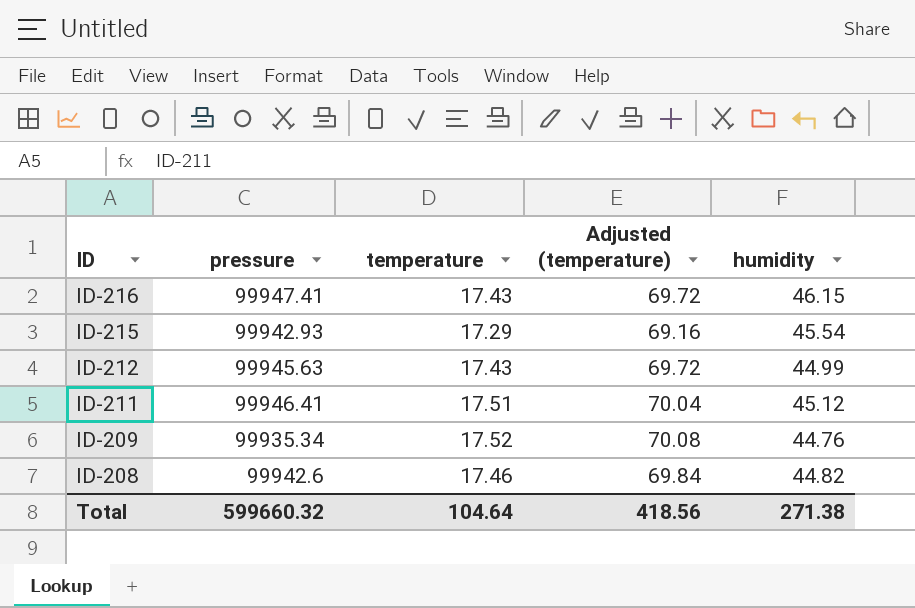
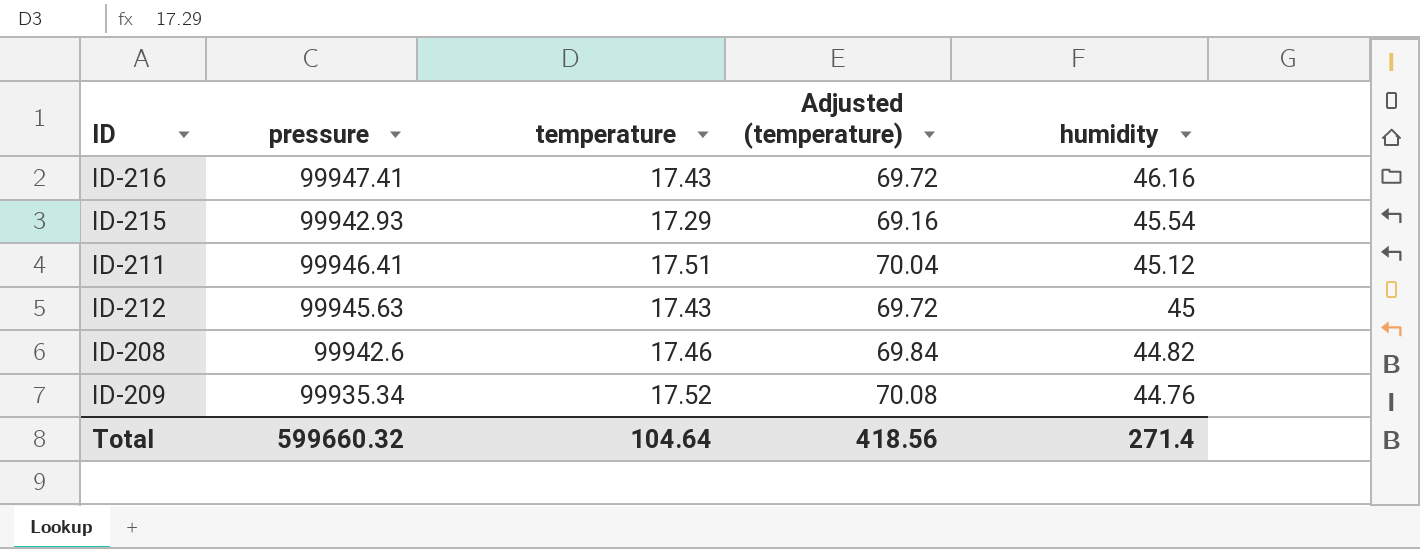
row order: ID descending -> humidity descending
ID-216 | humidity: 46.15 -> 46.16
ID-212 | humidity: 44.99 -> 45
Total | humidity: 271.38 -> 271.4

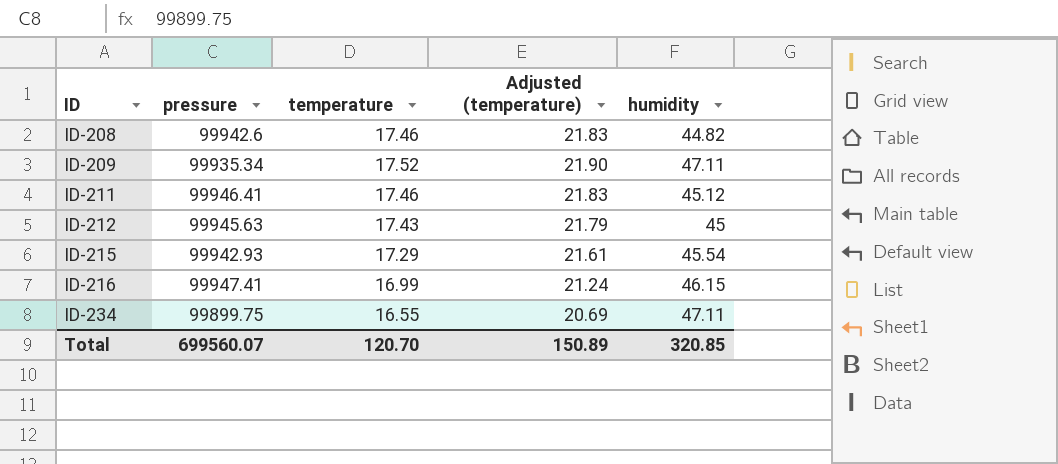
row order: humidity descending -> ID ascending
column Adjusted (temperature) | formula: [temperature] * 4 -> [temperature] * 1.25
ID-209 | humidity: 44.76 -> 47.11
ID-211 | temperature: 17.51 -> 17.46
ID-216 | temperature: 17.43 -> 16.99
ID-216 | humidity: 46.16 -> 46.15
row ID-234: none -> 99899.75 | 16.55 | 20.69 | 47.11
Total | pressure: 599660.32 -> 699560.07
Total | temperature: 104.64 -> 120.70
Total | Adjusted (temperature): 418.56 -> 150.89
Total | humidity: 271.4 -> 320.85

